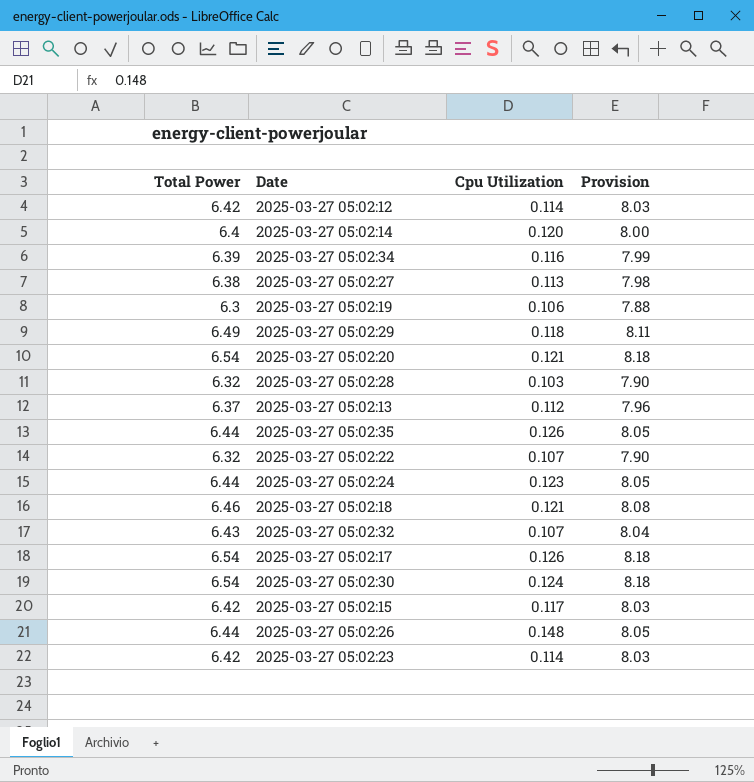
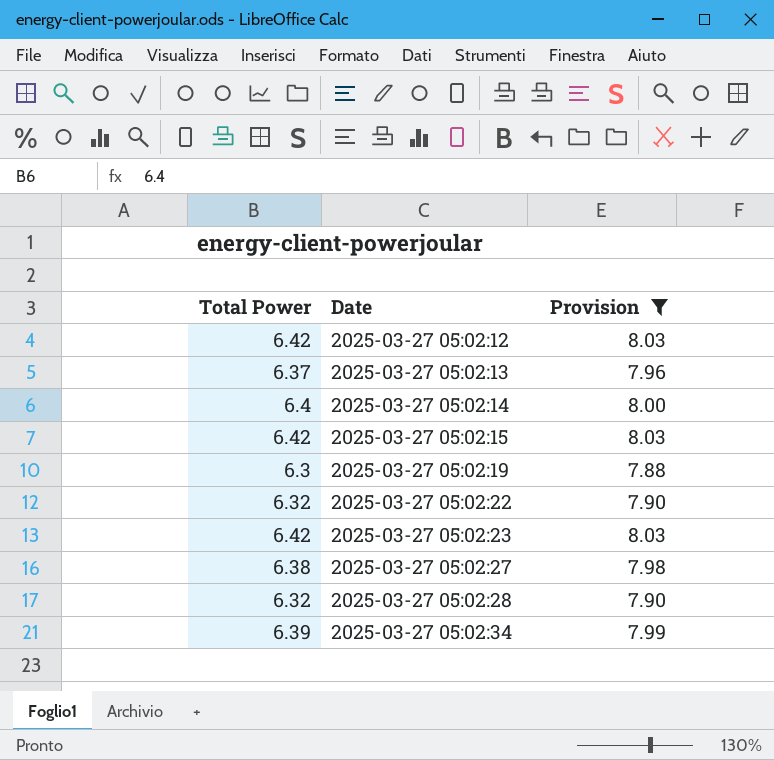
filter: none -> Provision <= 8.03
row order: none -> Date ascending
column Cpu Utilization | position: 3 -> none

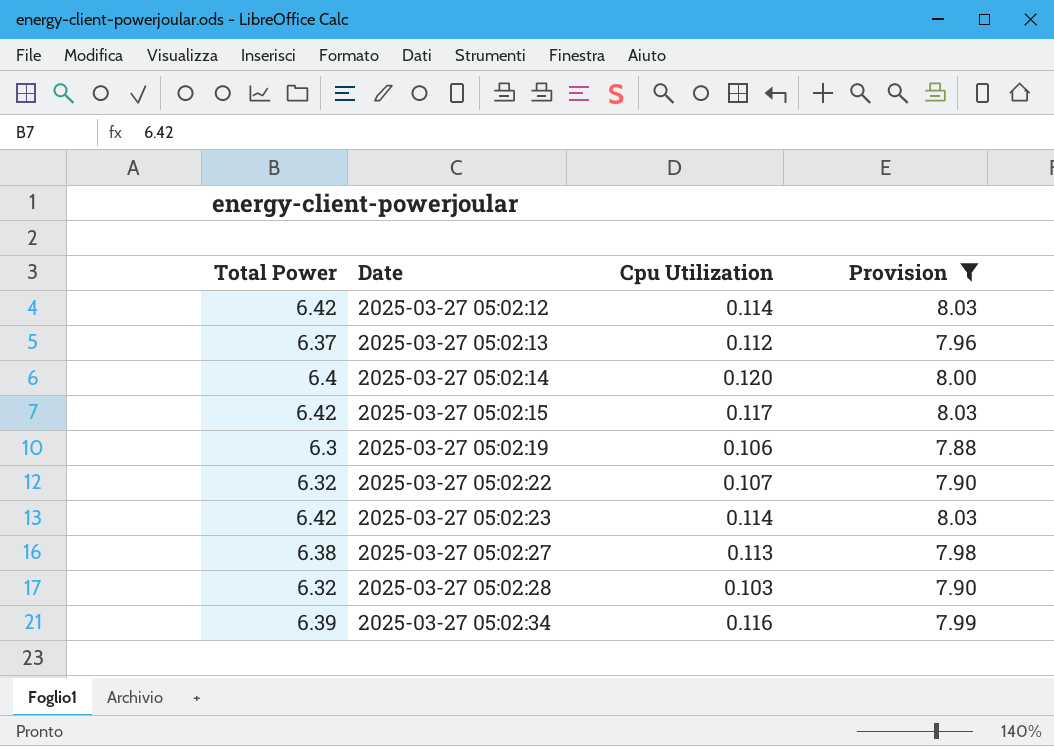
column Cpu Utilization | position: none -> 3

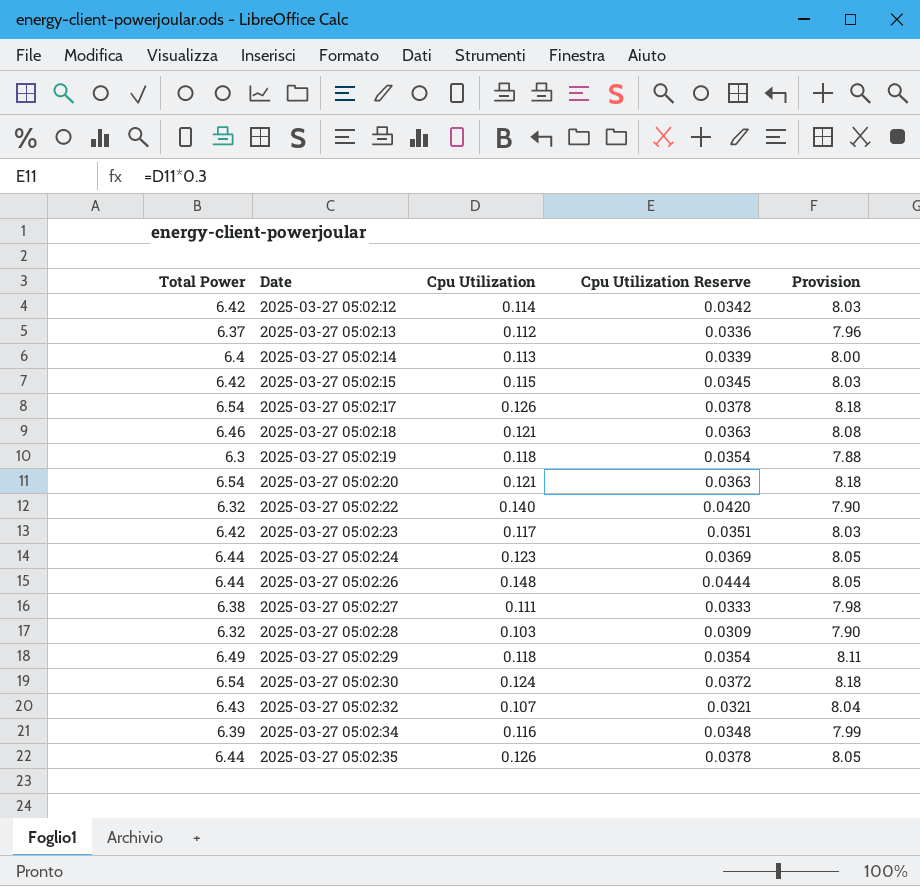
filter: Provision <= 8.03 -> none
column Cpu Utilization Reserve | formula: none -> [Cpu Utilization] * 0.3
2025-03-27 05:02:14 | Cpu Utilization: 0.120 -> 0.113
2025-03-27 05:02:15 | Cpu Utilization: 0.117 -> 0.115
2025-03-27 05:02:19 | Cpu Utilization: 0.106 -> 0.118
2025-03-27 05:02:22 | Cpu Utilization: 0.107 -> 0.140
2025-03-27 05:02:23 | Cpu Utilization: 0.114 -> 0.117
2025-03-27 05:02:27 | Cpu Utilization: 0.113 -> 0.111

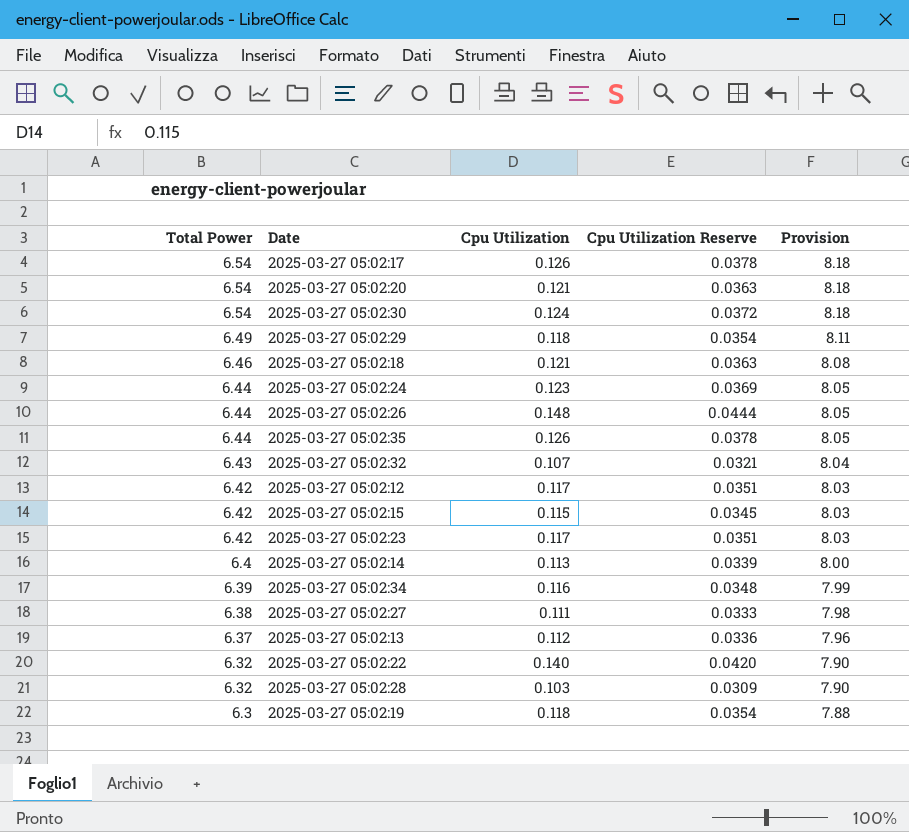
row order: Date ascending -> Total Power descending
2025-03-27 05:02:12 | Cpu Utilization: 0.114 -> 0.117
2025-03-27 05:02:12 | Cpu Utilization Reserve: 0.0342 -> 0.0351

